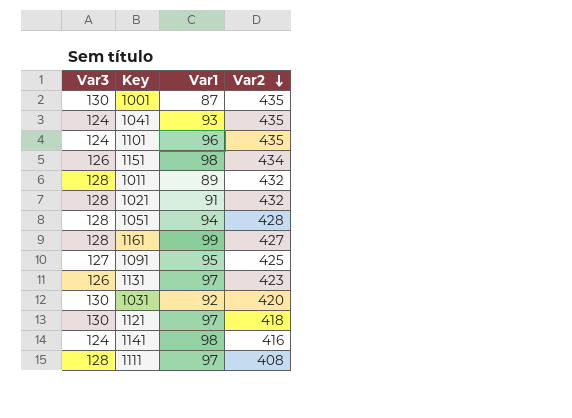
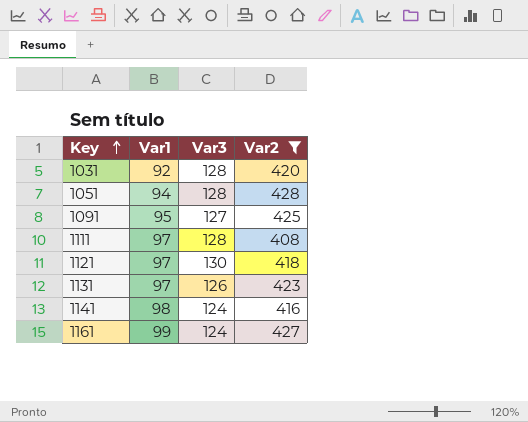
filter: none -> Var2 <= 428
row order: Var2 descending -> Key ascending
column Var3 | position: 1 -> 3
1031 | Var3: 130 -> 128
1161 | Var3: 128 -> 124

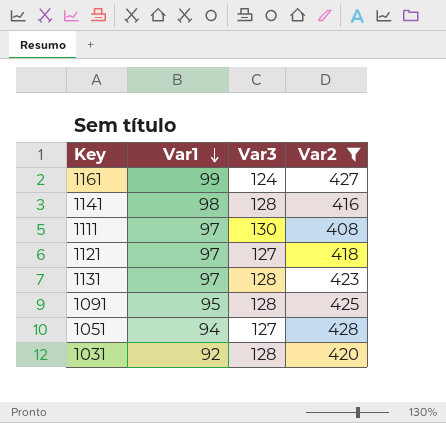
row order: Key ascending -> Var1 descending
1141 | Var3: 124 -> 128
1111 | Var3: 128 -> 130
1121 | Var3: 130 -> 127
1131 | Var3: 126 -> 128
1091 | Var3: 127 -> 128
1051 | Var3: 128 -> 127

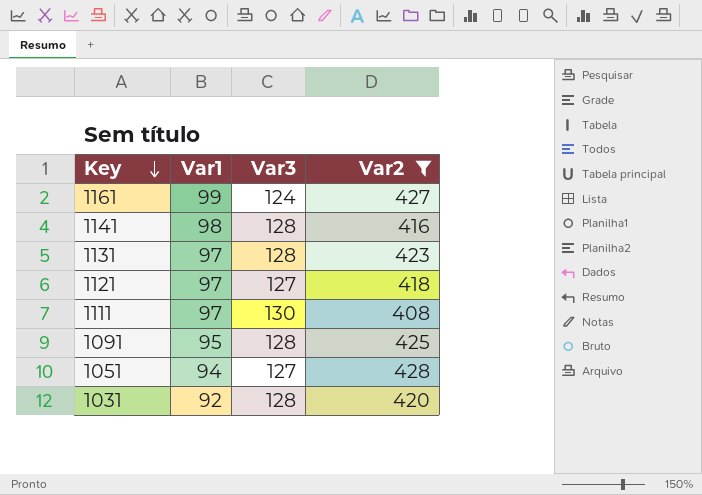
row order: Var1 descending -> Key descending

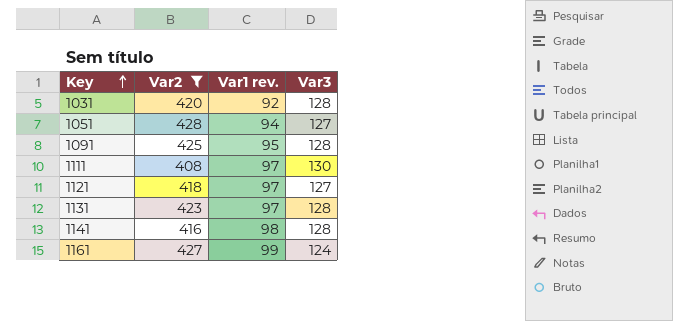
row order: Key descending -> Key ascending
column Var2 | position: 4 -> 2
column name: Var1 -> Var1 rev.

